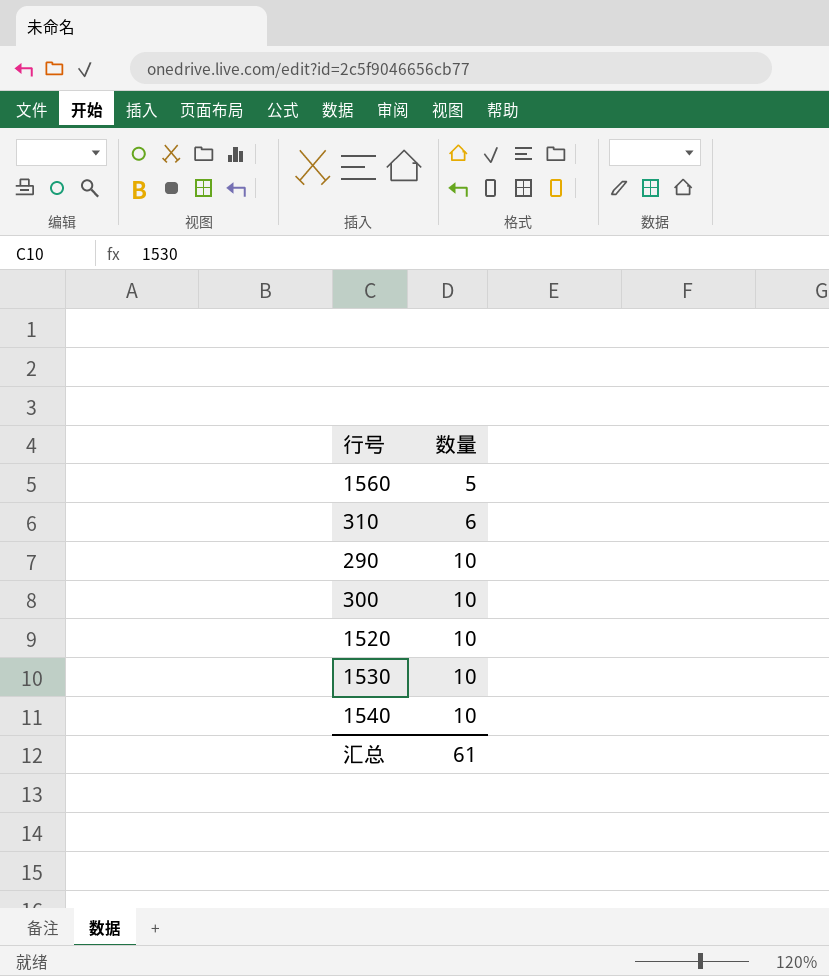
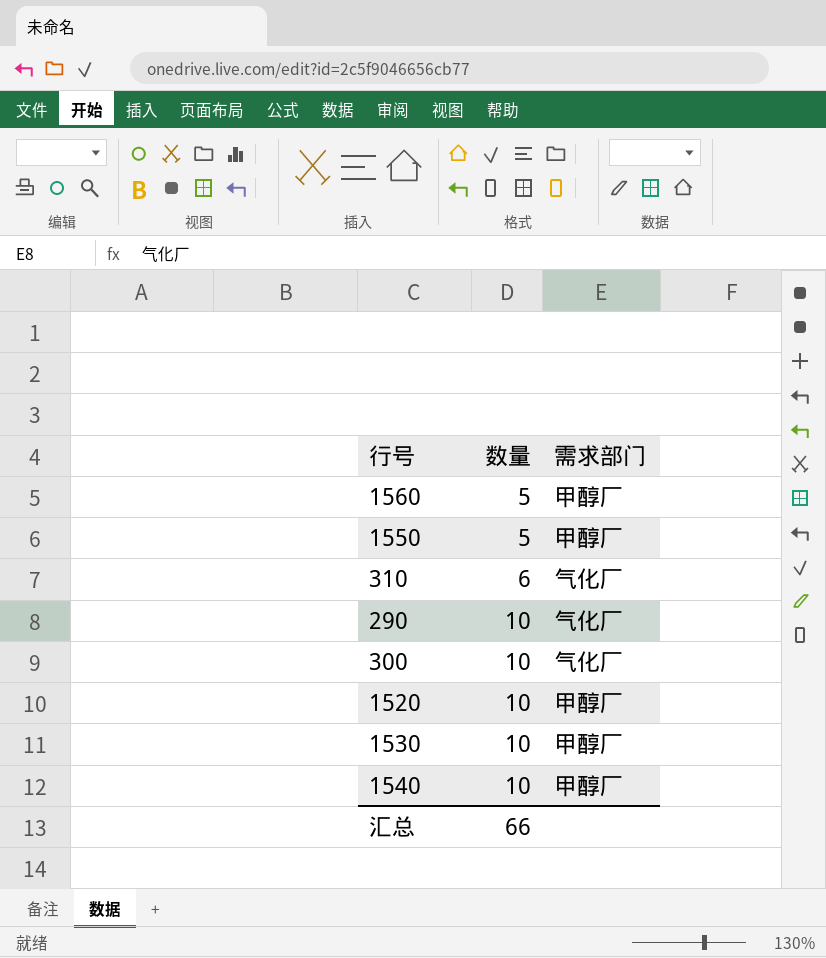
column 需求部门 | position: none -> 3
row 1550: none -> 5 | 甲醇厂
汇总 | 数量: 61 -> 66

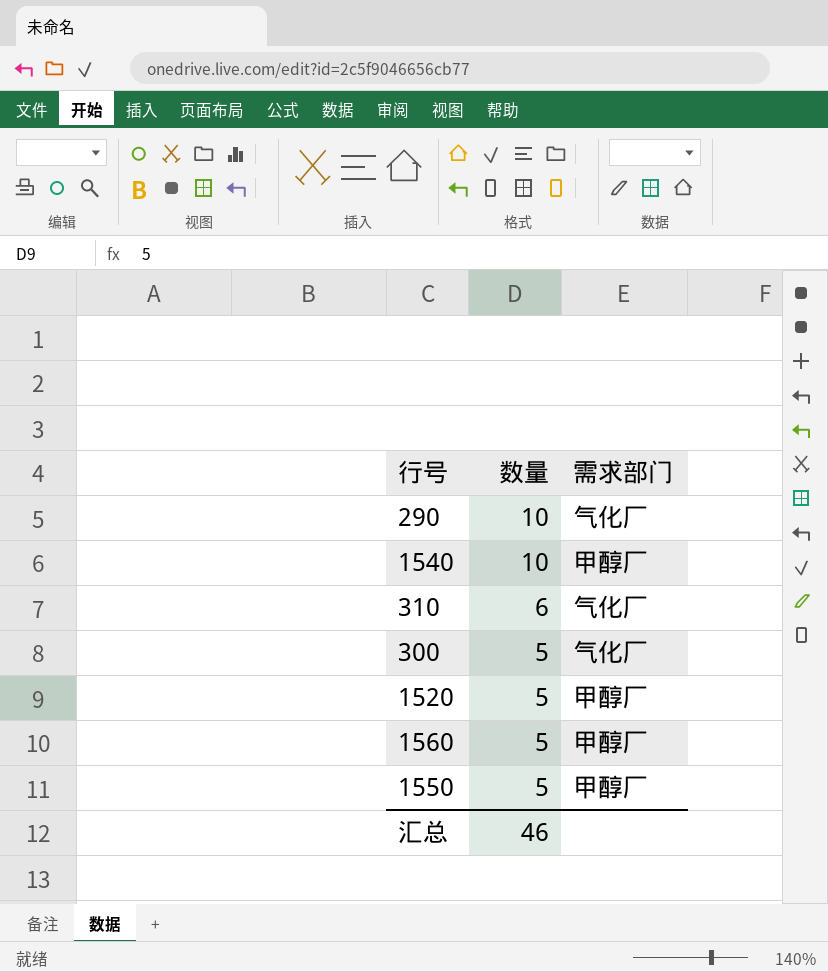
row order: 数量 ascending -> 数量 descending
row 1530: 10 | 甲醇厂 -> none
300 | 数量: 10 -> 5
1520 | 数量: 10 -> 5
汇总 | 数量: 66 -> 46

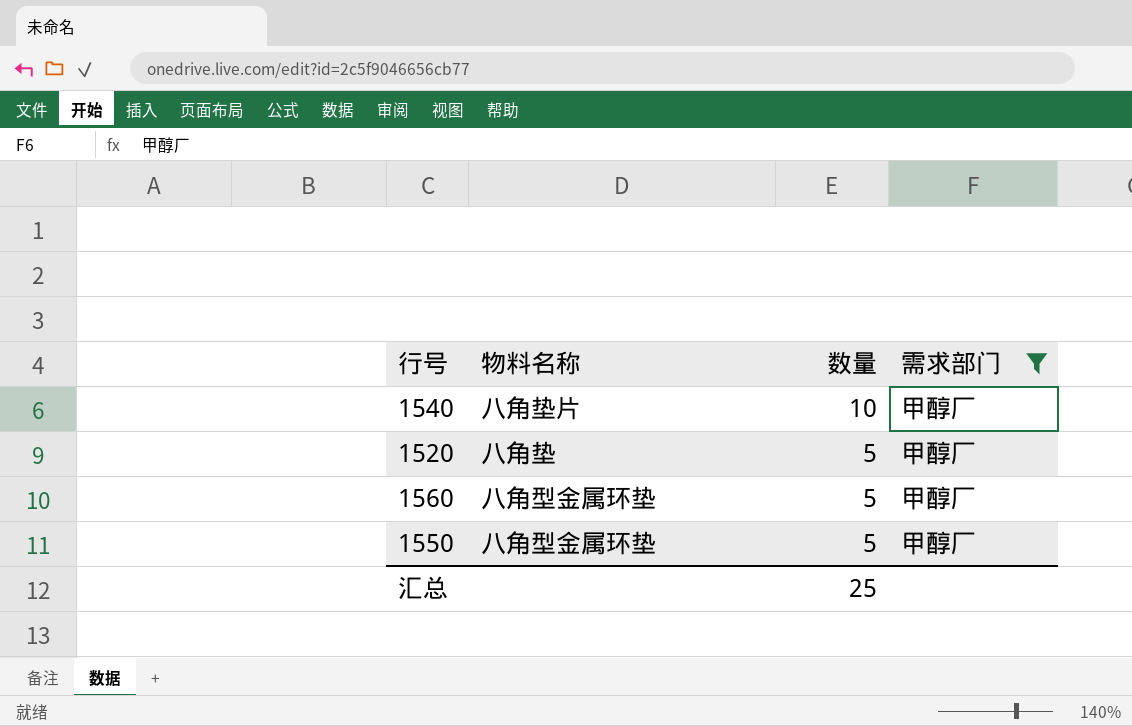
filter: none -> 需求部门 = 甲醇厂
column 物料名称 | position: none -> 2
汇总 | 数量: 46 -> 25

